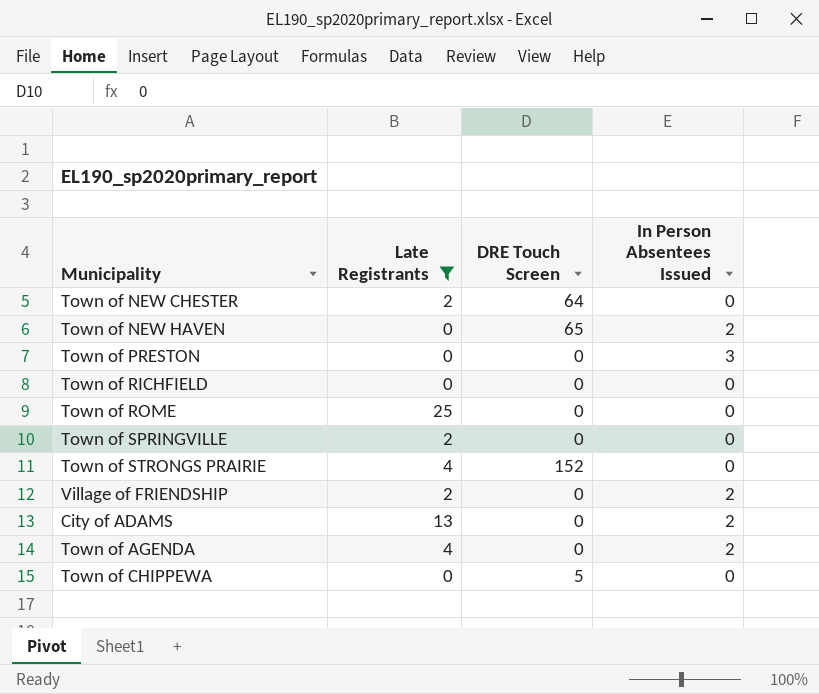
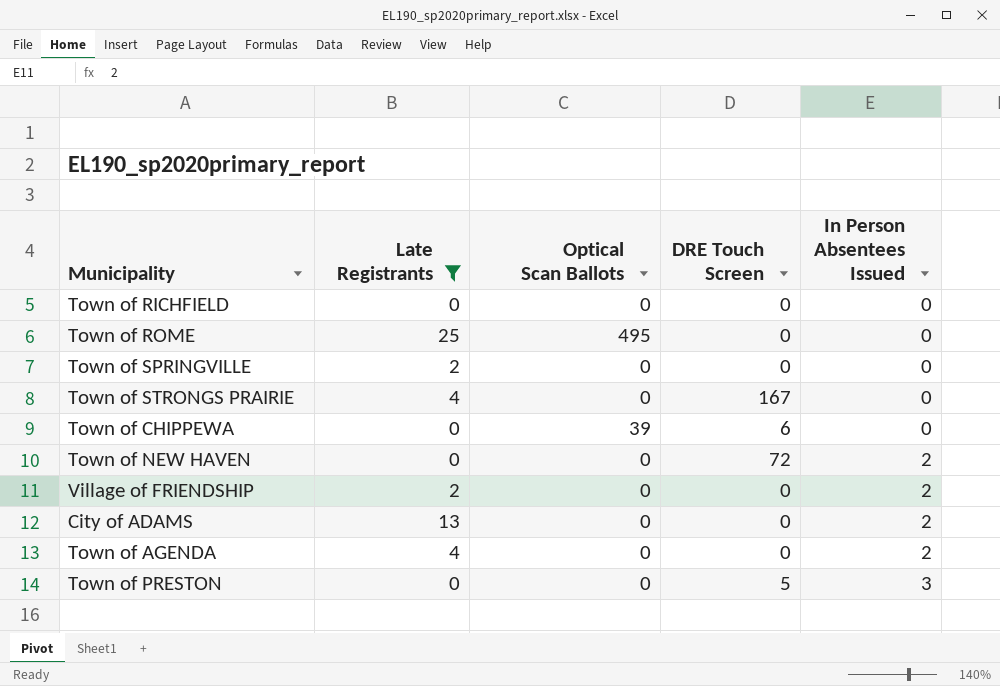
row order: none -> In Person Absentees Issued ascending
column Optical Scan Ballots | position: none -> 3
row Town of NEW CHESTER: 2 | 64 | 0 -> none
Town of STRONGS PRAIRIE | DRE Touch Screen: 152 -> 167
Town of CHIPPEWA | DRE Touch Screen: 5 -> 6
Town of NEW HAVEN | DRE Touch Screen: 65 -> 72
Town of PRESTON | DRE Touch Screen: 0 -> 5

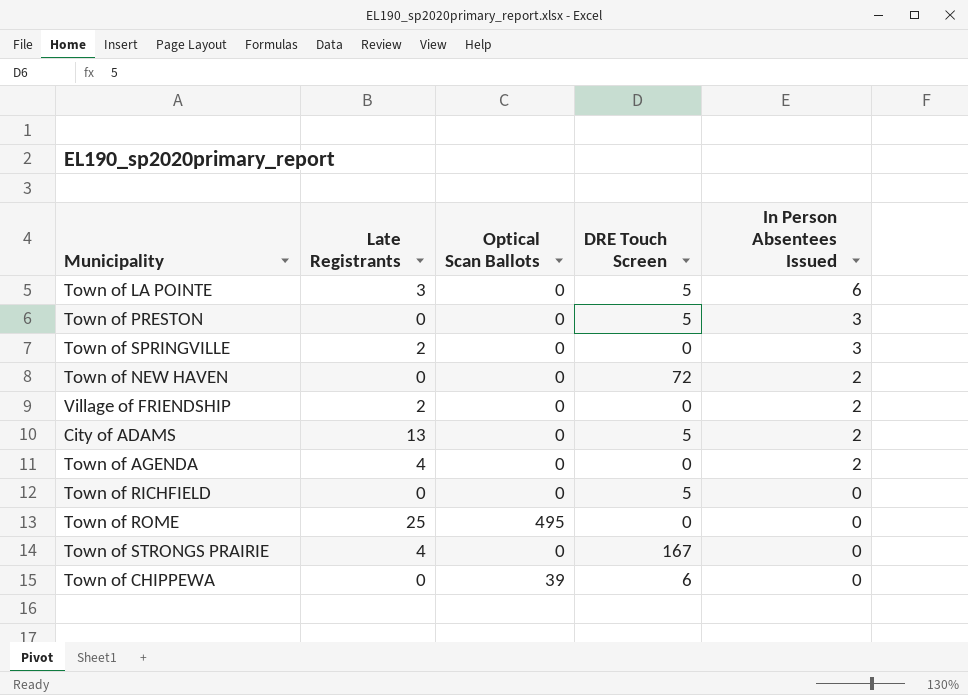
filter: Late Registrants != 3 -> none
row order: In Person Absentees Issued ascending -> In Person Absentees Issued descending
Town of SPRINGVILLE | In Person Absentees Issued: 0 -> 3
City of ADAMS | DRE Touch Screen: 0 -> 5
Town of RICHFIELD | DRE Touch Screen: 0 -> 5

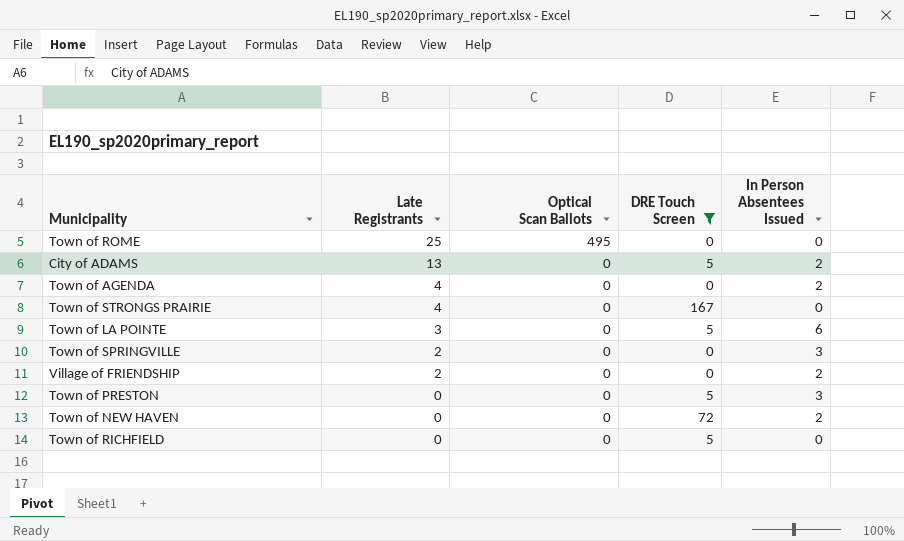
filter: none -> DRE Touch Screen != 6
row order: In Person Absentees Issued descending -> Late Registrants descending

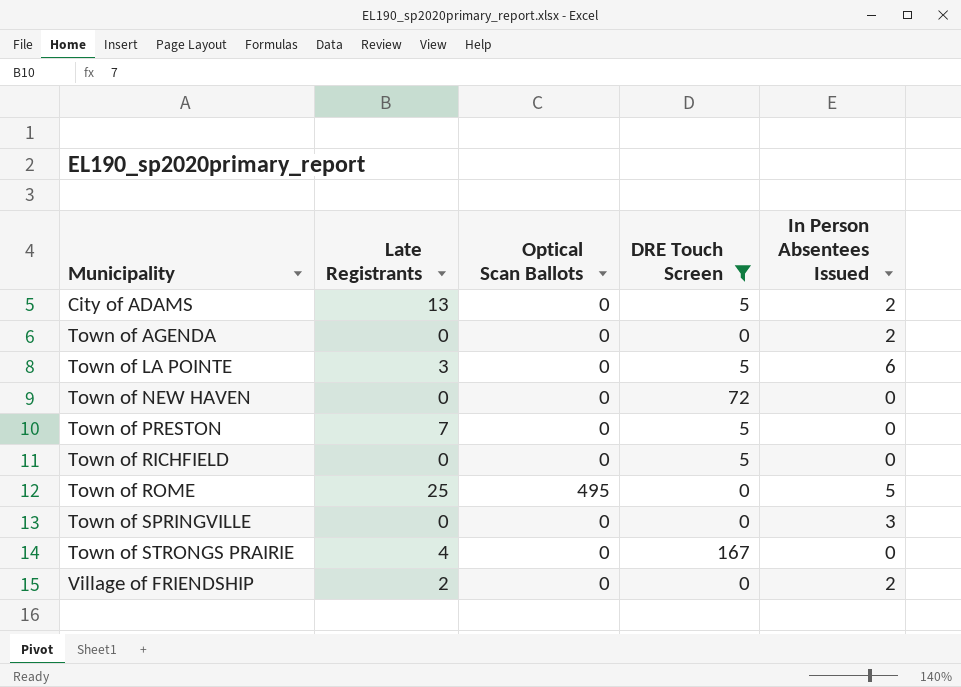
row order: Late Registrants descending -> Municipality ascending
Town of AGENDA | Late Registrants: 4 -> 0
Town of NEW HAVEN | In Person Absentees Issued: 2 -> 0
Town of PRESTON | Late Registrants: 0 -> 7
Town of PRESTON | In Person Absentees Issued: 3 -> 0
Town of ROME | In Person Absentees Issued: 0 -> 5
Town of SPRINGVILLE | Late Registrants: 2 -> 0

